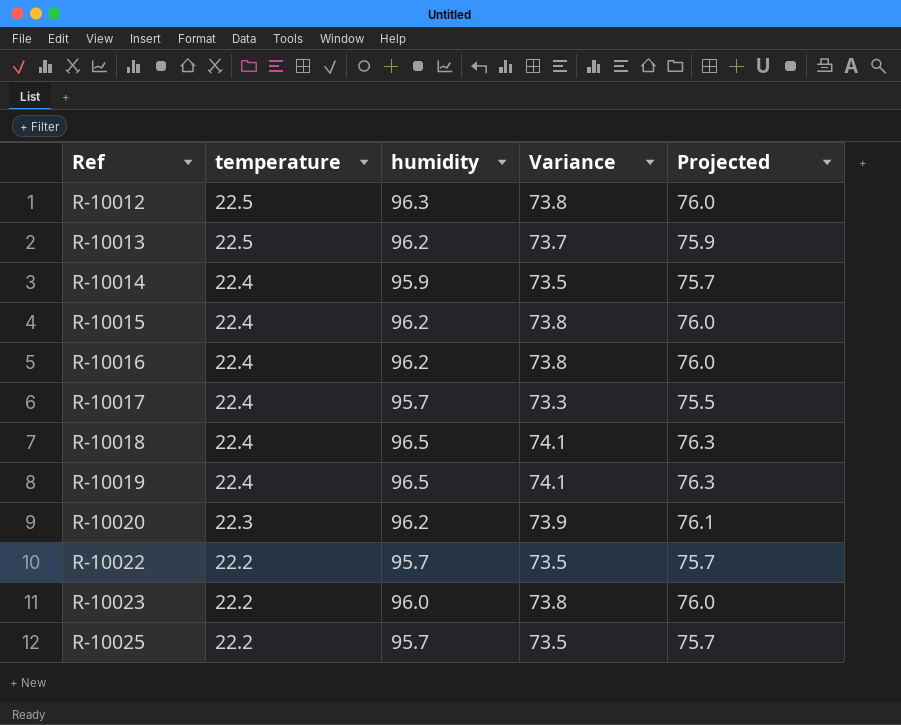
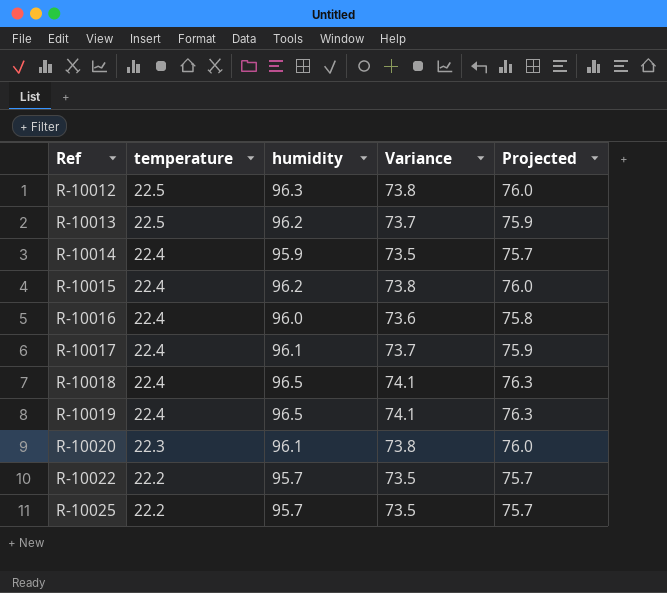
row R-10023: 22.2 | 96.0 | 73.8 | 76.0 -> none
R-10016 | humidity: 96.2 -> 96.0
R-10016 | Variance: 73.8 -> 73.6
R-10016 | Projected: 76.0 -> 75.8
R-10017 | humidity: 95.7 -> 96.1
R-10017 | Variance: 73.3 -> 73.7
R-10017 | Projected: 75.5 -> 75.9
R-10020 | humidity: 96.2 -> 96.1
R-10020 | Variance: 73.9 -> 73.8
R-10020 | Projected: 76.1 -> 76.0

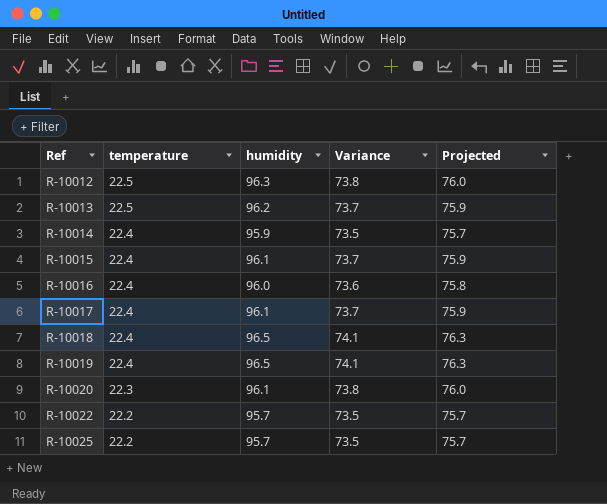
R-10015 | humidity: 96.2 -> 96.1
R-10015 | Variance: 73.8 -> 73.7
R-10015 | Projected: 76.0 -> 75.9

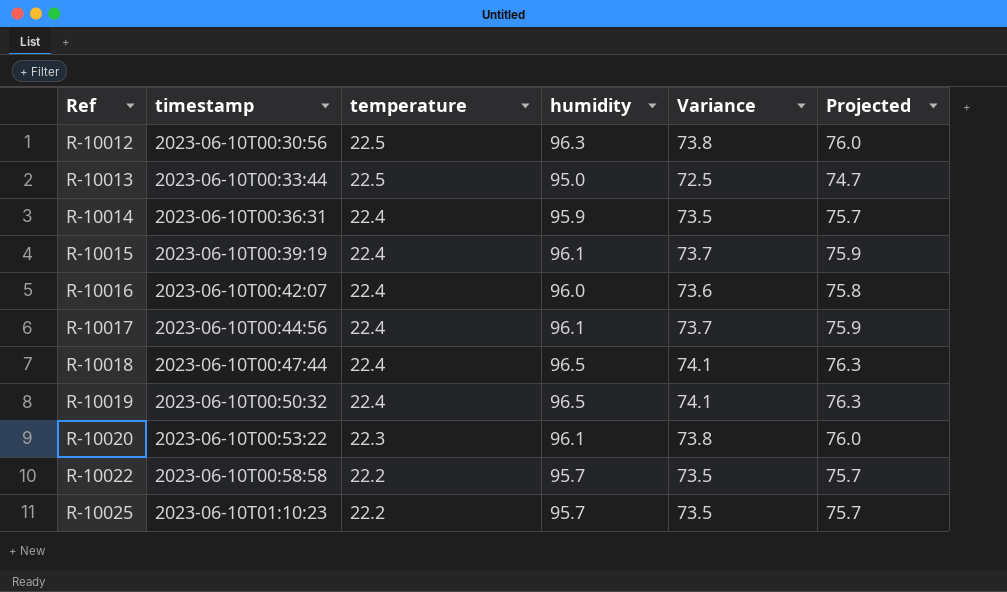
column timestamp | position: none -> 2
R-10013 | humidity: 96.2 -> 95.0
R-10013 | Variance: 73.7 -> 72.5
R-10013 | Projected: 75.9 -> 74.7

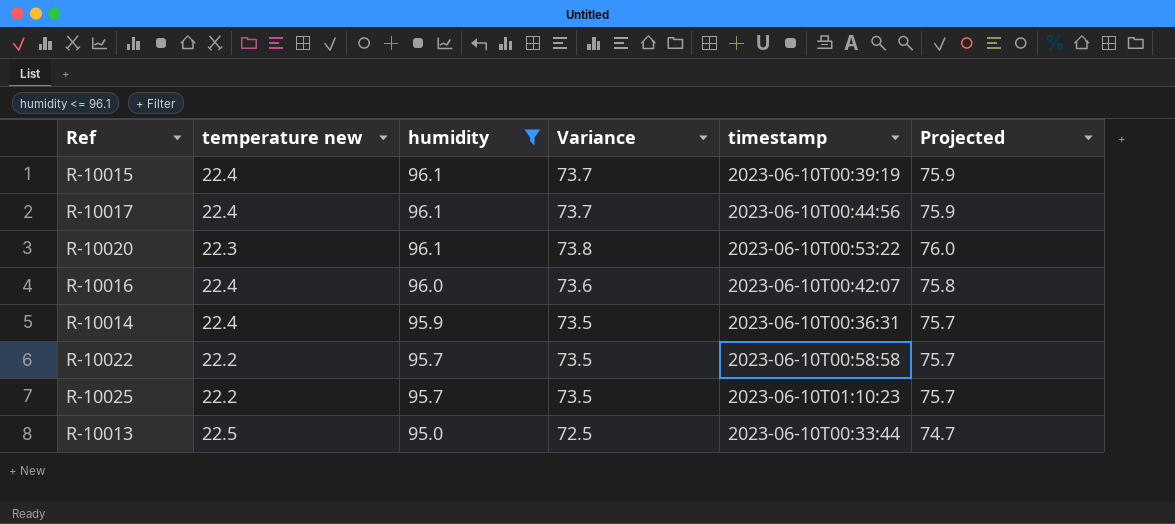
filter: none -> humidity <= 96.1
row order: Ref ascending -> humidity descending
column name: temperature -> temperature new
column timestamp | position: 2 -> 5

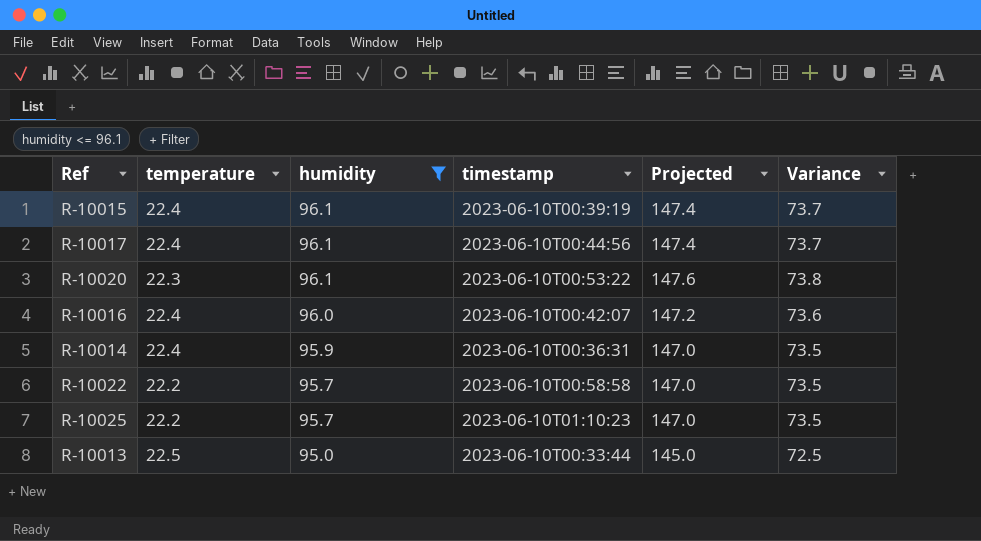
column name: temperature new -> temperature
column Projected | formula: [Variance] * 1.03 -> [Variance] * 2
column Variance | position: 4 -> 6

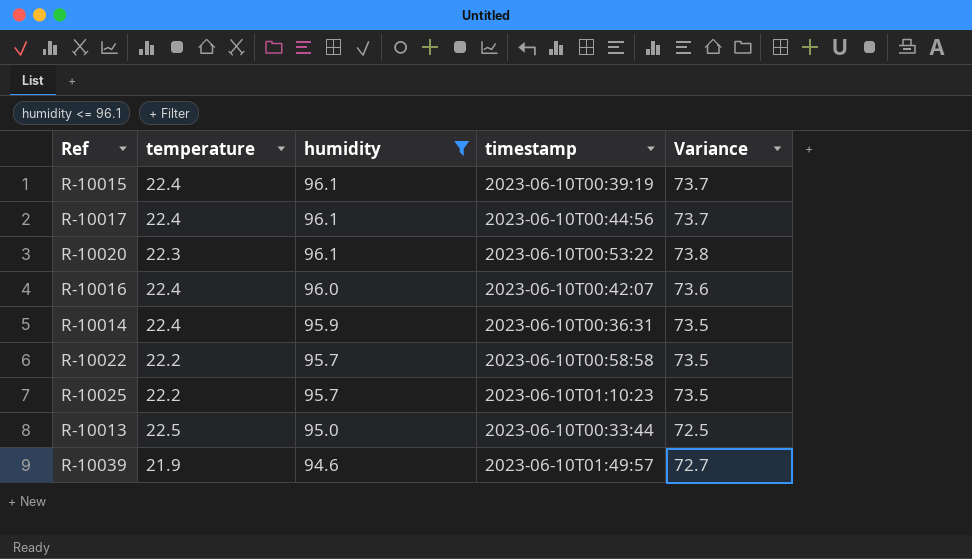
column Projected | formula: [Variance] * 2 -> none
row R-10039: none -> 21.9 | 94.6 | 2023-06-10T01:49:57 | 72.7

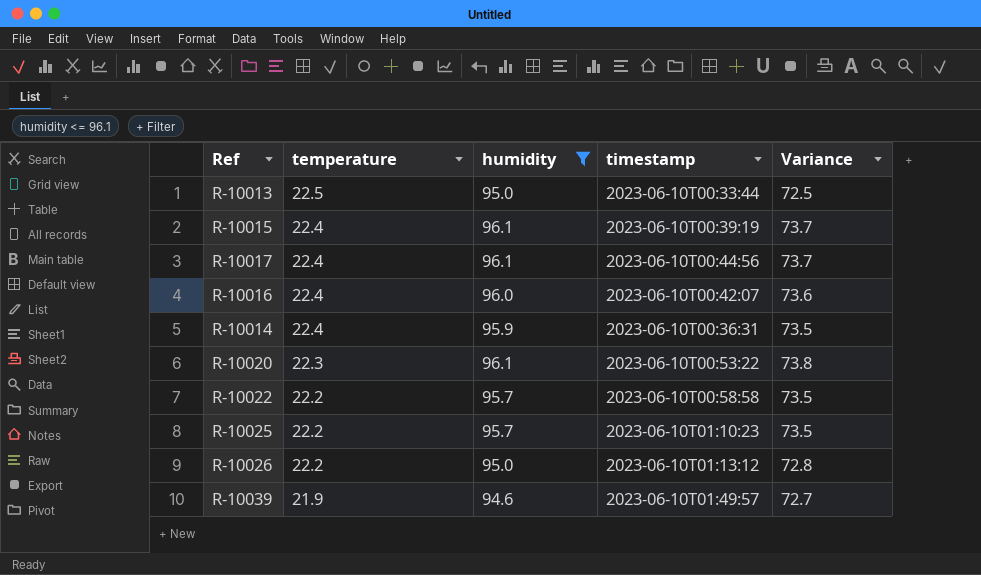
row order: humidity descending -> temperature descending
row R-10026: none -> 22.2 | 95.0 | 2023-06-10T01:13:12 | 72.8

